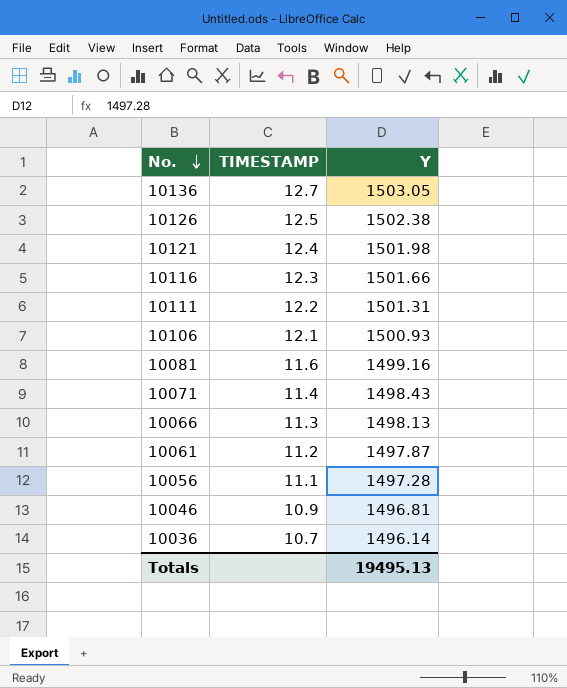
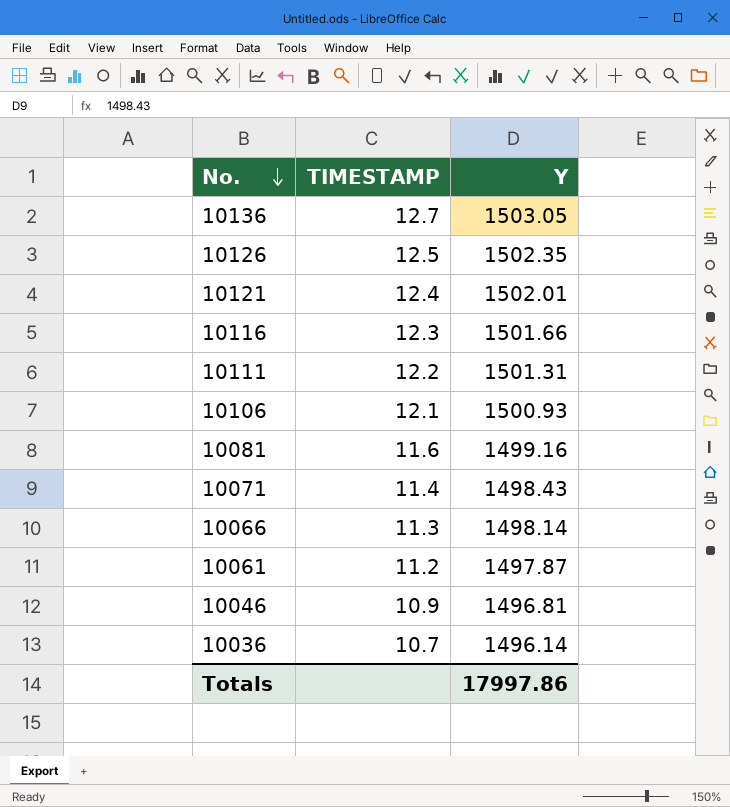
row 10056: 11.1 | 1497.28 -> none
10126 | Y: 1502.38 -> 1502.35
10121 | Y: 1501.98 -> 1502.01
10066 | Y: 1498.13 -> 1498.14
Totals | Y: 19495.13 -> 17997.86

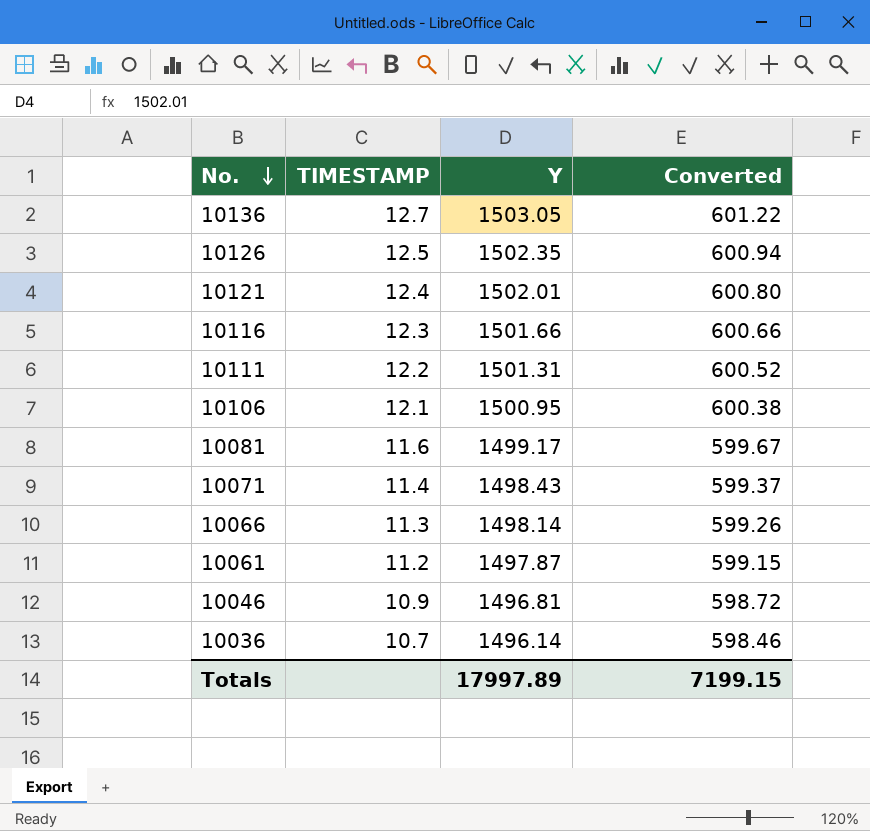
column Converted | formula: none -> [Y] * 0.4
10106 | Y: 1500.93 -> 1500.95
10081 | Y: 1499.16 -> 1499.17
Totals | Y: 17997.86 -> 17997.89

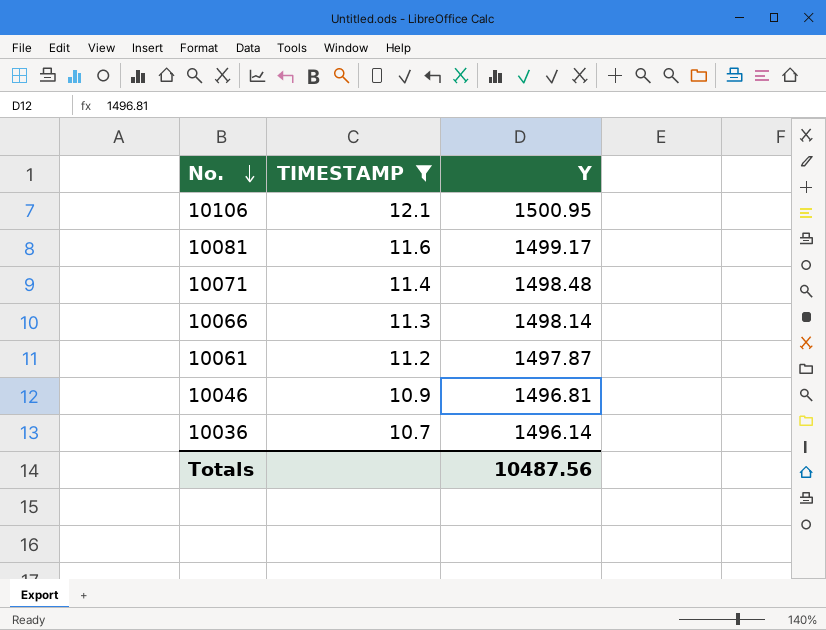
filter: none -> TIMESTAMP <= 12.1
column Converted | formula: [Y] * 0.4 -> none
10071 | Y: 1498.43 -> 1498.48
Totals | Y: 17997.89 -> 10487.56

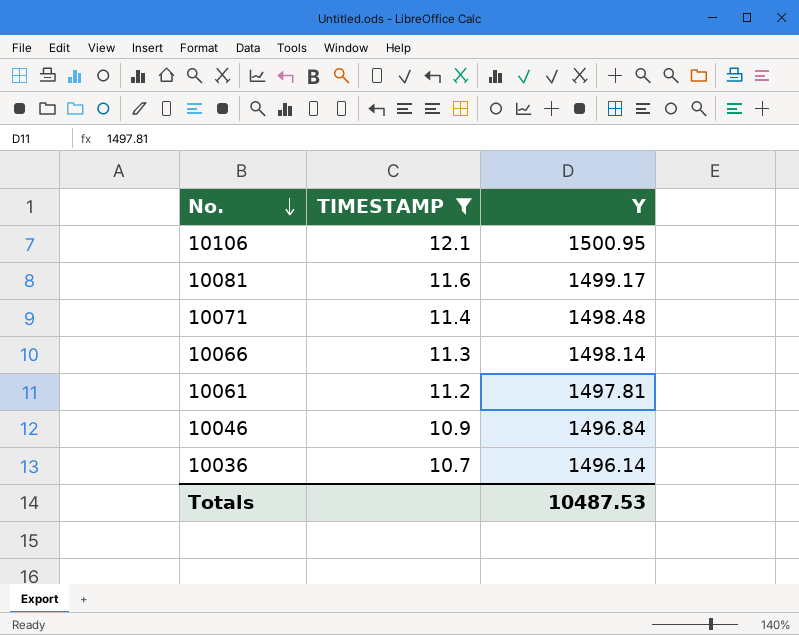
10061 | Y: 1497.87 -> 1497.81
10046 | Y: 1496.81 -> 1496.84
Totals | Y: 10487.56 -> 10487.53

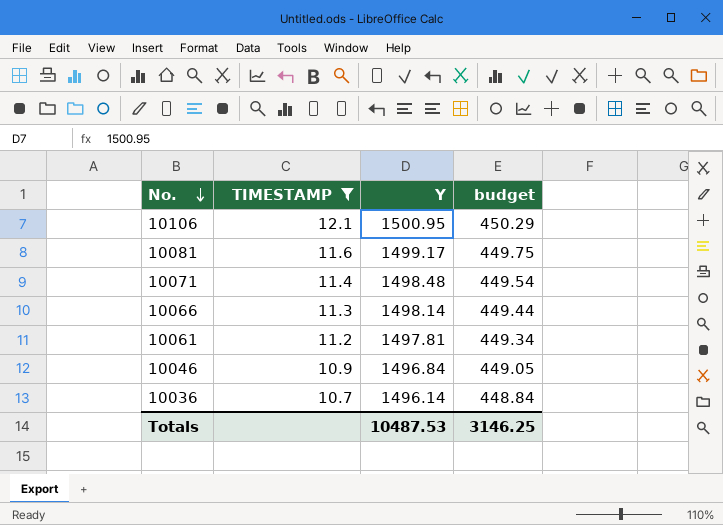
column budget | formula: none -> [Y] * 0.3

